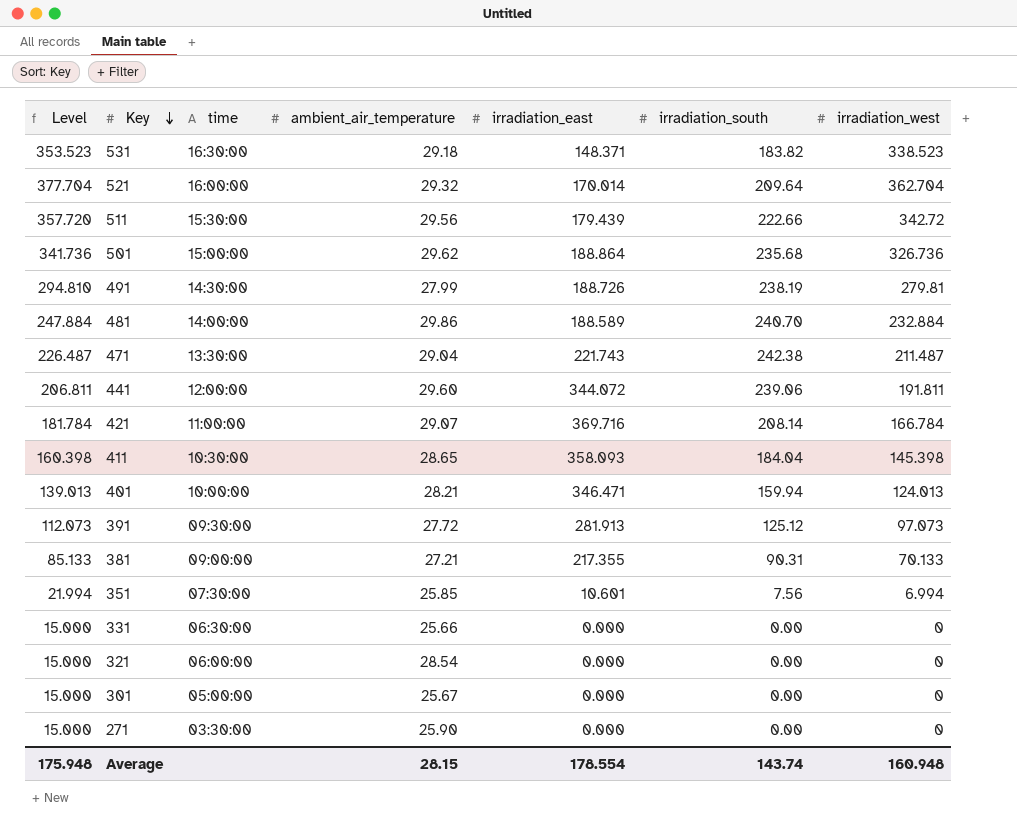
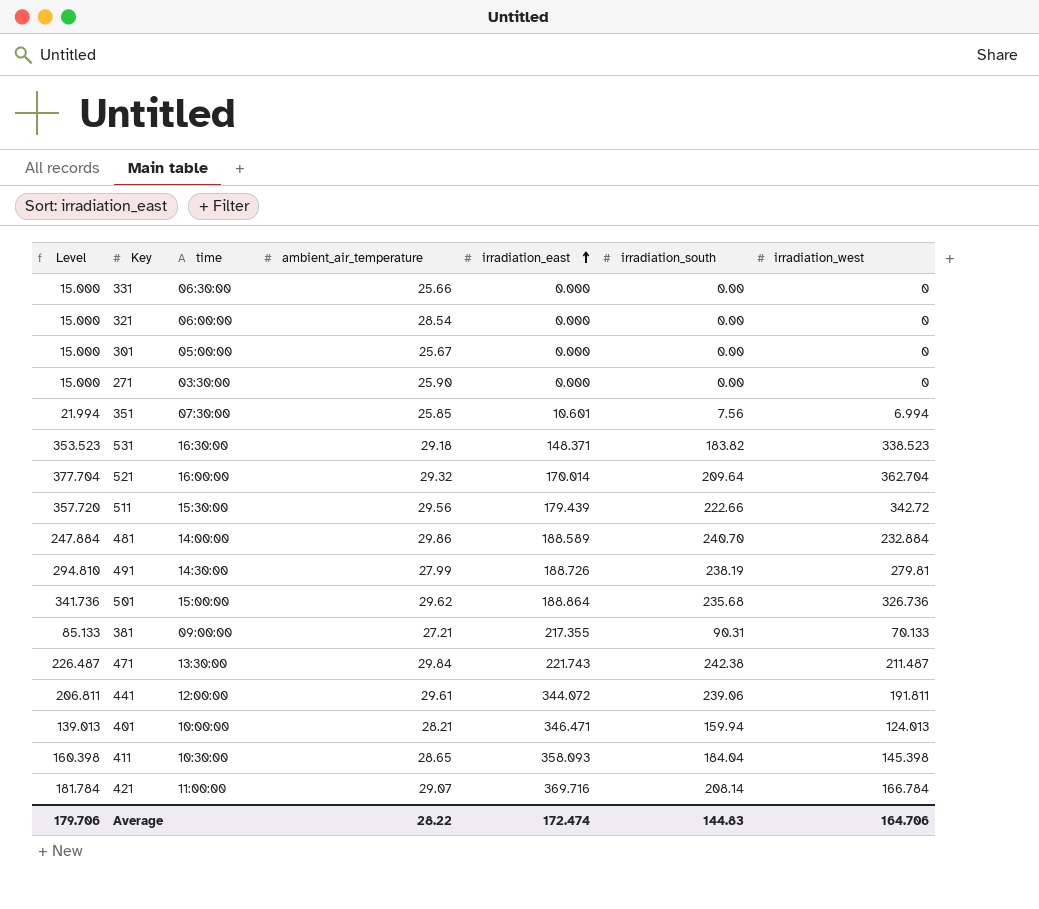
row order: Key descending -> irradiation_east ascending
row 391: 112.073 | 09:30:00 | 27.72 | 281.913 | 125.12 | 97.073 -> none
471 | ambient_air_temperature: 29.04 -> 29.84
441 | ambient_air_temperature: 29.60 -> 29.61
Average | Level: 175.948 -> 179.706
Average | ambient_air_temperature: 28.15 -> 28.22
Average | irradiation_east: 178.554 -> 172.474
Average | irradiation_south: 143.74 -> 144.83
Average | irradiation_west: 160.948 -> 164.706

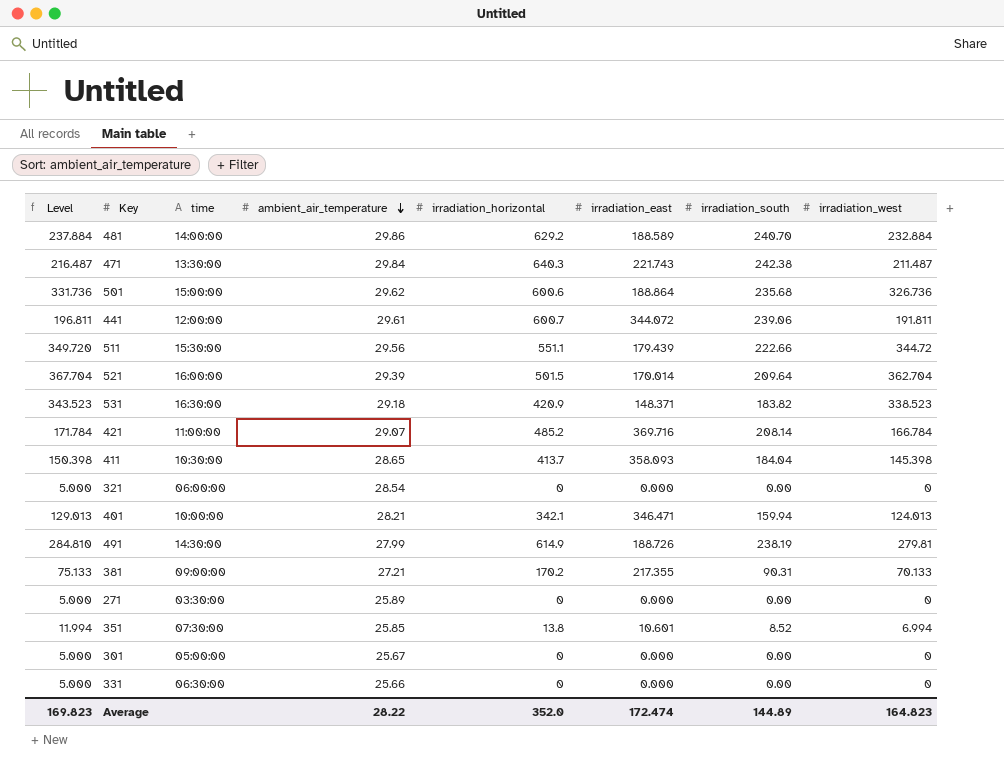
row order: irradiation_east ascending -> ambient_air_temperature descending
column Level | formula: [irradiation_west] + 15 -> [irradiation_west] + 5
column irradiation_horizontal | position: none -> 5
511 | irradiation_west: 342.72 -> 344.72
521 | ambient_air_temperature: 29.32 -> 29.39
271 | ambient_air_temperature: 25.90 -> 25.89
351 | irradiation_south: 7.56 -> 8.52
Average | Level: 179.706 -> 169.823
Average | irradiation_south: 144.83 -> 144.89
Average | irradiation_west: 164.706 -> 164.823

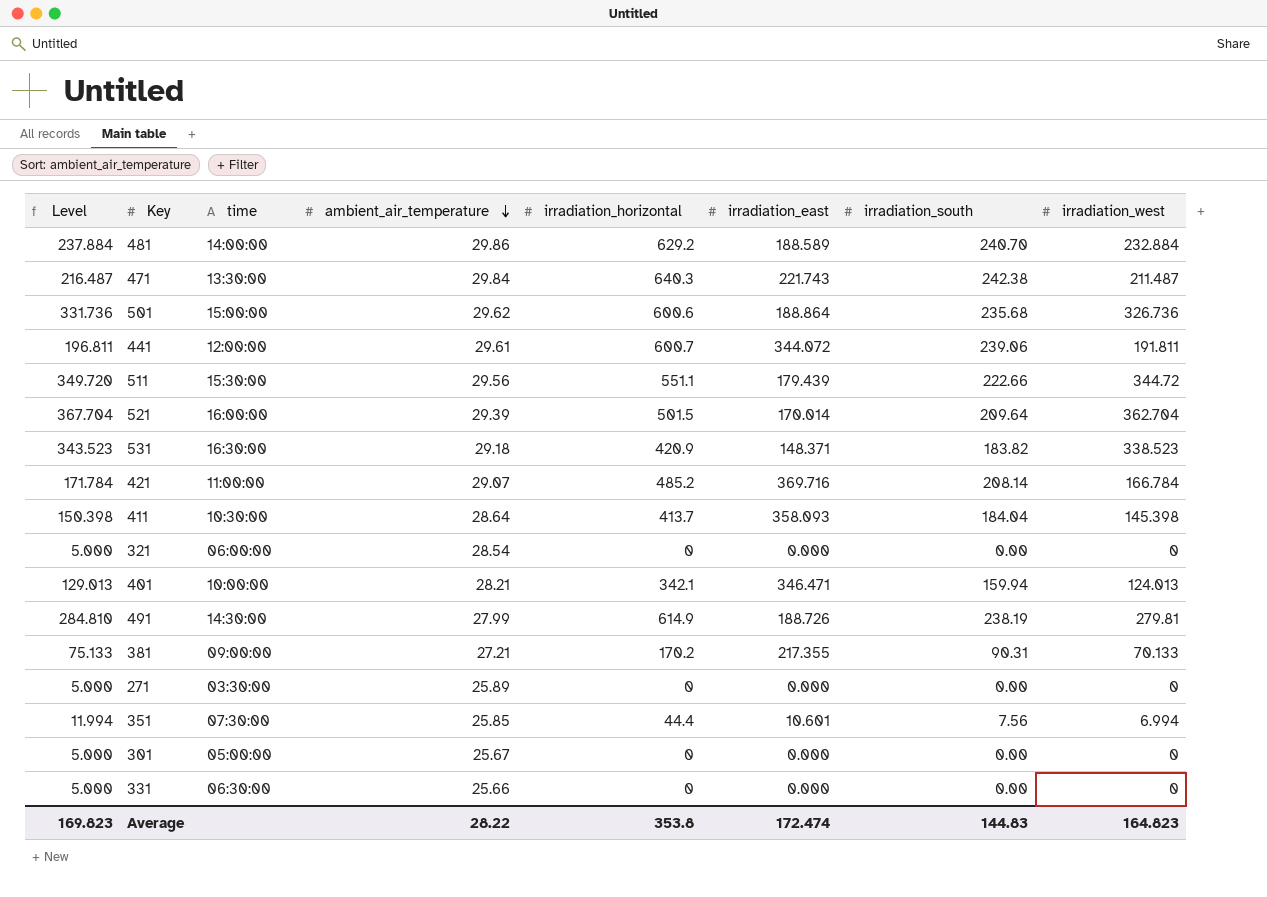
411 | ambient_air_temperature: 28.65 -> 28.64
351 | irradiation_horizontal: 13.8 -> 44.4
351 | irradiation_south: 8.52 -> 7.56
Average | irradiation_horizontal: 352.0 -> 353.8
Average | irradiation_south: 144.89 -> 144.83

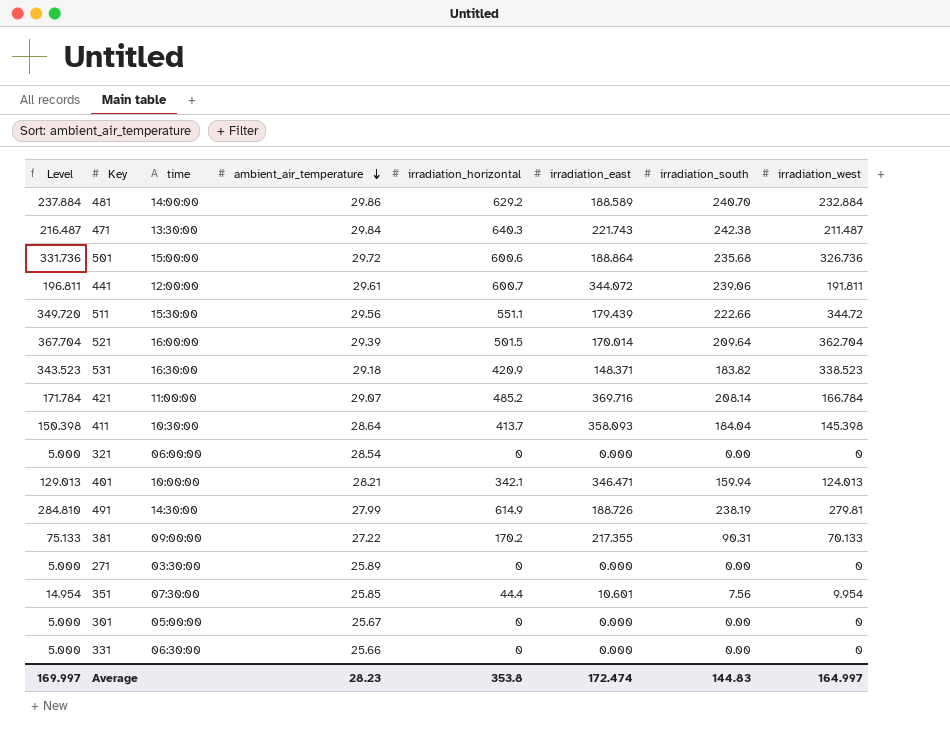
501 | ambient_air_temperature: 29.62 -> 29.72
381 | ambient_air_temperature: 27.21 -> 27.22
351 | Level: 11.994 -> 14.954
351 | irradiation_west: 6.994 -> 9.954
Average | Level: 169.823 -> 169.997
Average | ambient_air_temperature: 28.22 -> 28.23
Average | irradiation_west: 164.823 -> 164.997

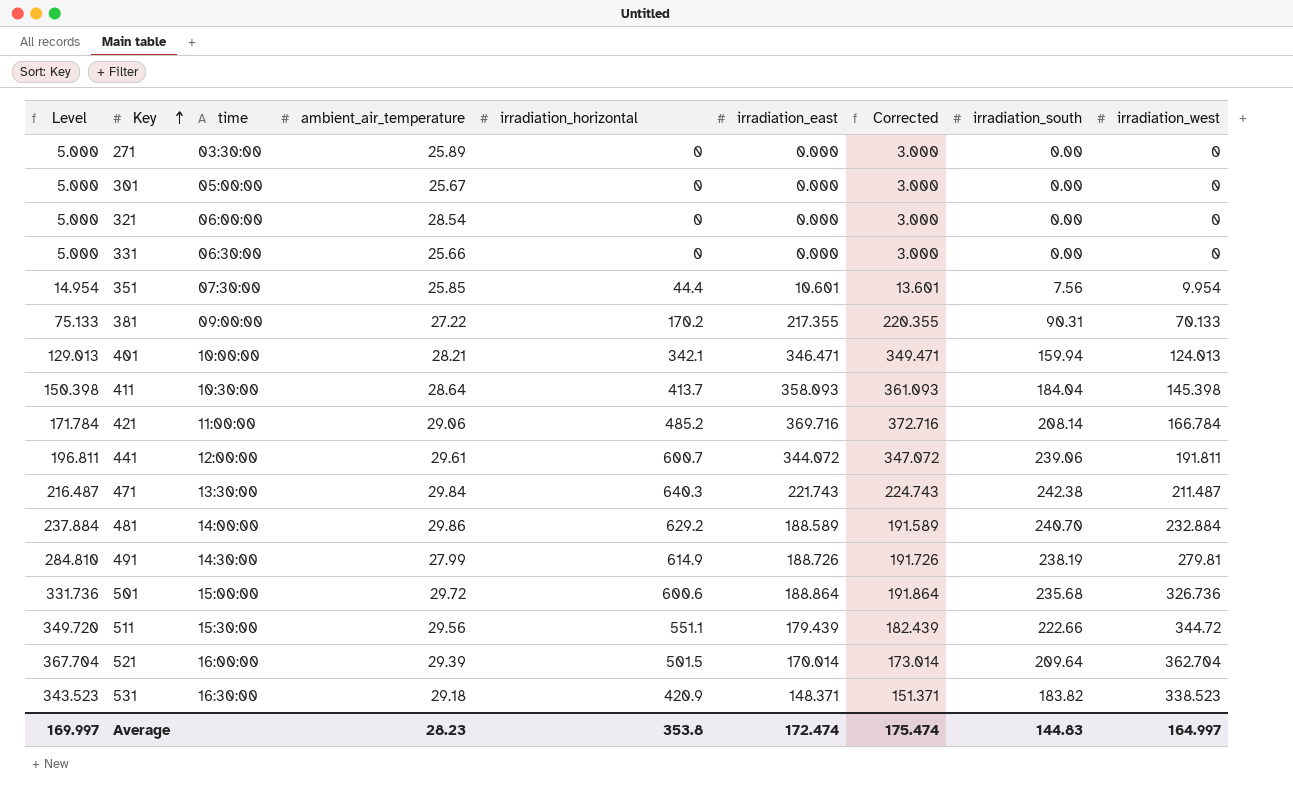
row order: ambient_air_temperature descending -> Key ascending
column Corrected | formula: none -> [irradiation_east] + 3
421 | ambient_air_temperature: 29.07 -> 29.06

